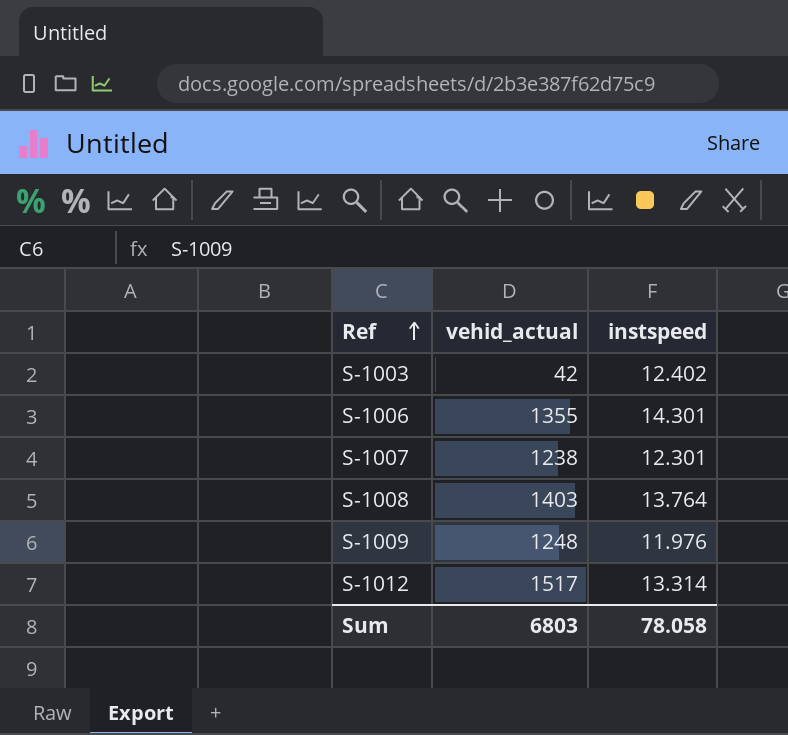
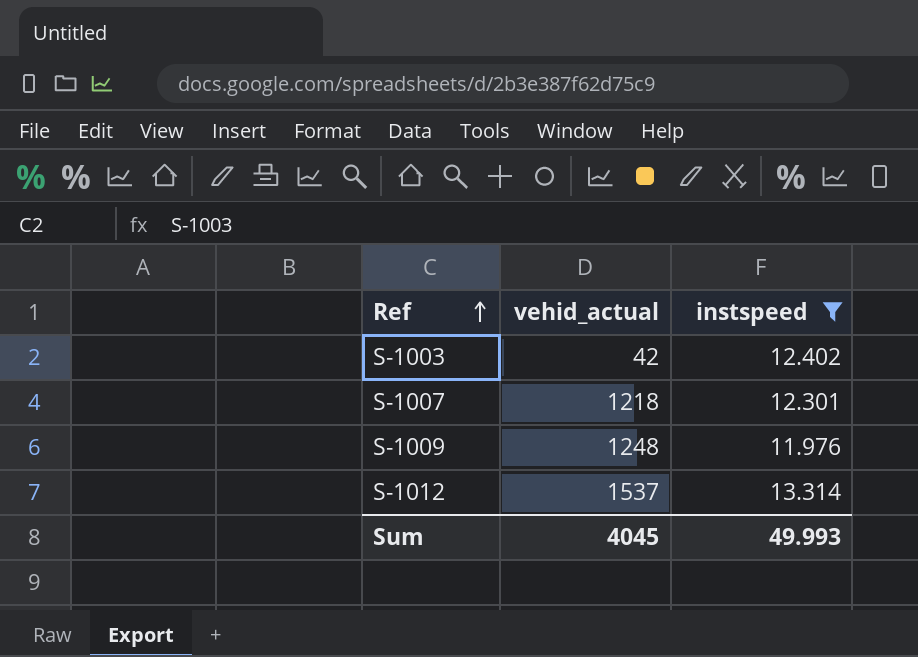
filter: none -> instspeed <= 13.314
S-1007 | vehid_actual: 1238 -> 1218
S-1012 | vehid_actual: 1517 -> 1537
Sum | vehid_actual: 6803 -> 4045
Sum | instspeed: 78.058 -> 49.993

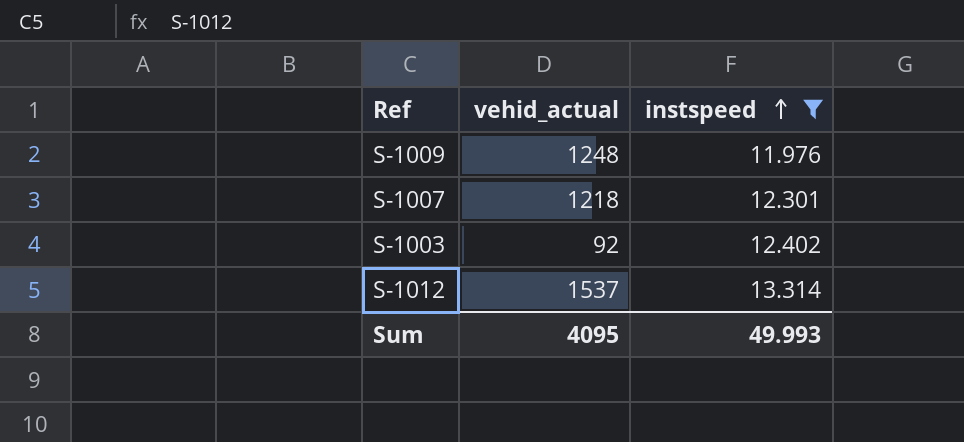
row order: Ref ascending -> instspeed ascending
S-1003 | vehid_actual: 42 -> 92
Sum | vehid_actual: 4045 -> 4095

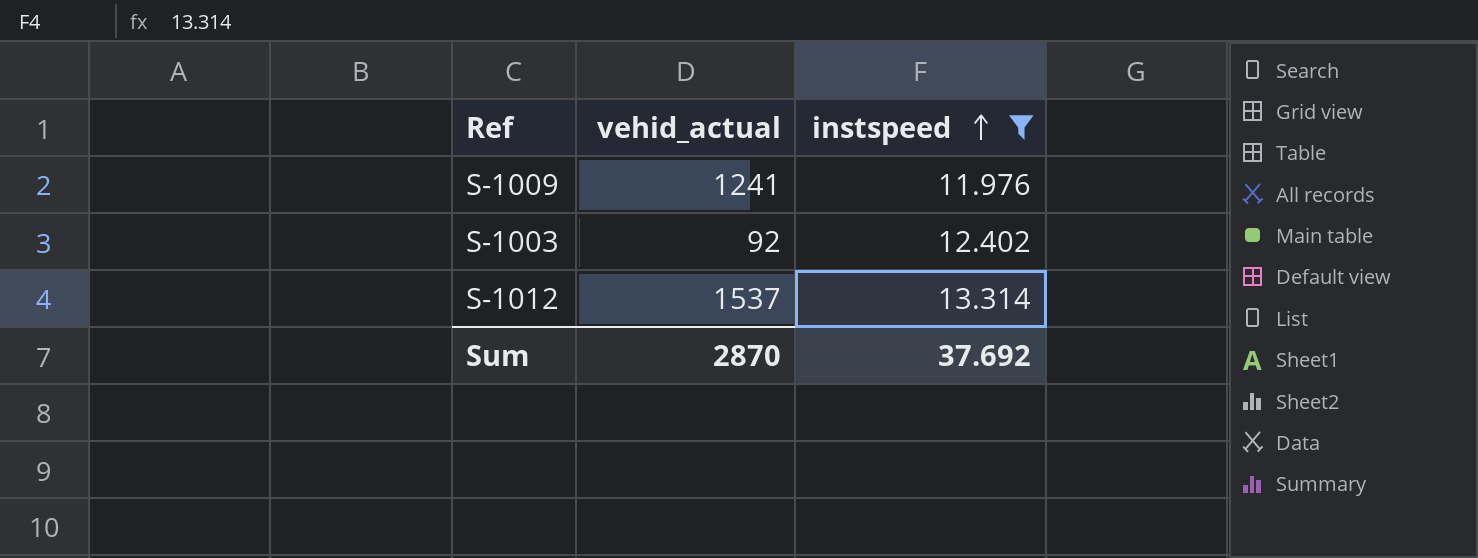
row S-1007: 1218 | 12.301 -> none
S-1009 | vehid_actual: 1248 -> 1241
Sum | vehid_actual: 4095 -> 2870
Sum | instspeed: 49.993 -> 37.692

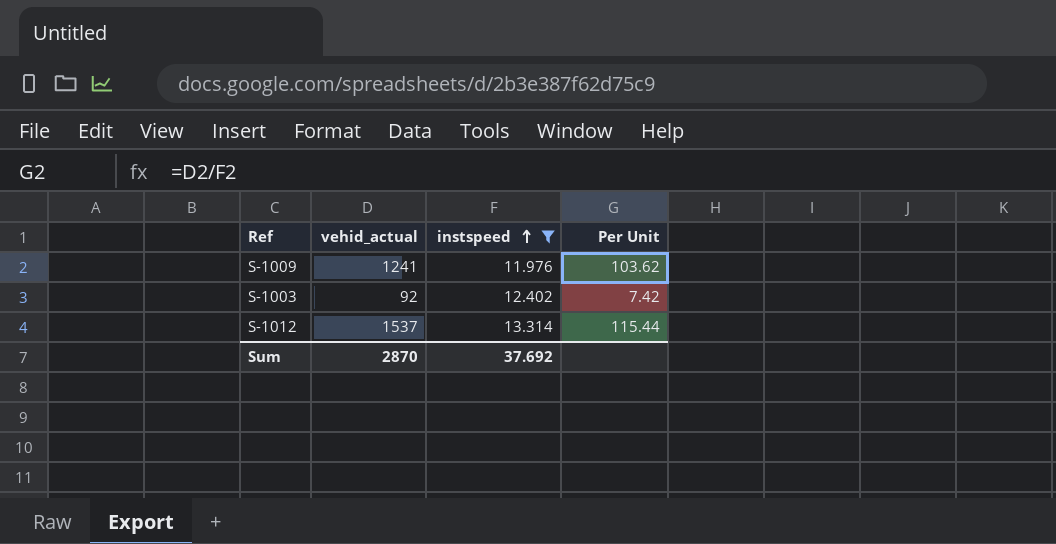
column Per Unit | formula: none -> [vehid_actual] / [instspeed]

